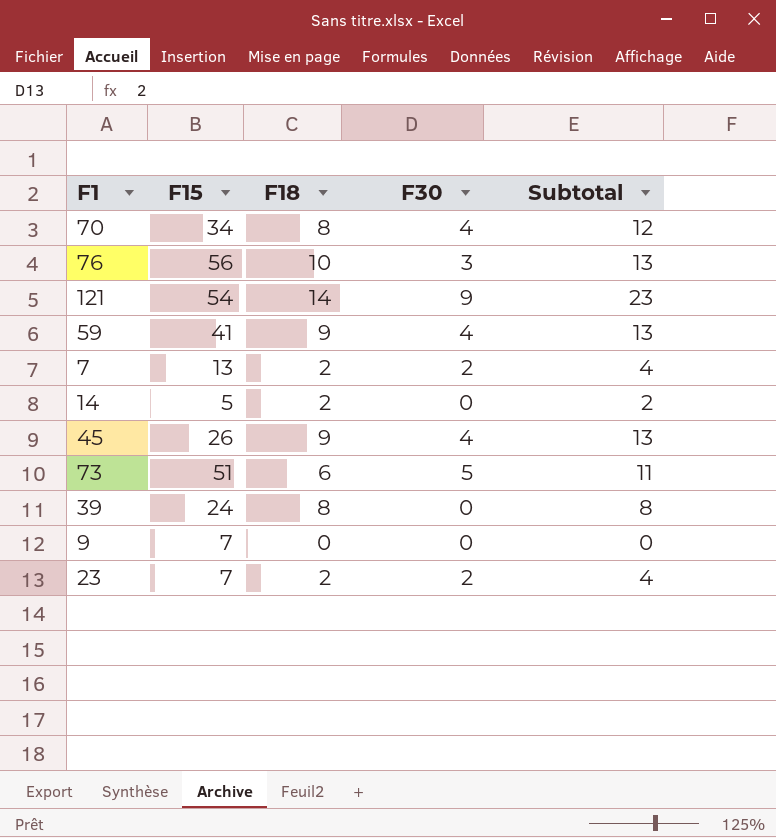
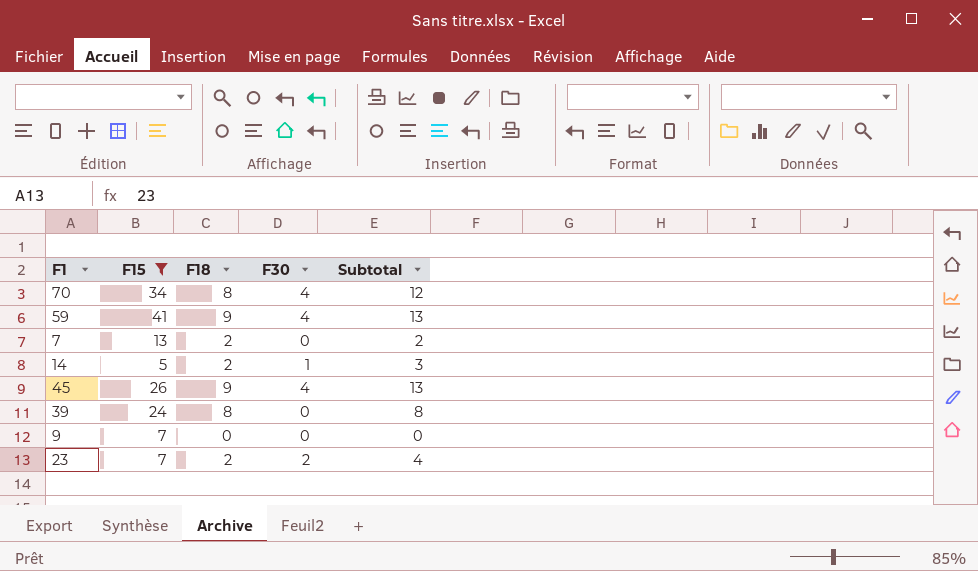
filter: none -> F15 <= 41
7 | F30: 2 -> 0
7 | Subtotal: 4 -> 2
14 | F30: 0 -> 1
14 | Subtotal: 2 -> 3

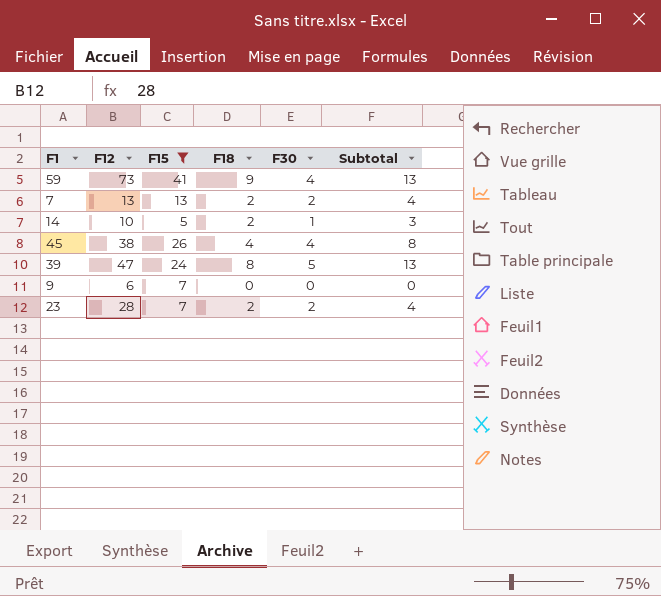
column F12 | position: none -> 2
row 70: 34 | 8 | 4 | 12 -> none
7 | F30: 0 -> 2
7 | Subtotal: 2 -> 4
45 | F18: 9 -> 4
45 | Subtotal: 13 -> 8
39 | F30: 0 -> 5
39 | Subtotal: 8 -> 13

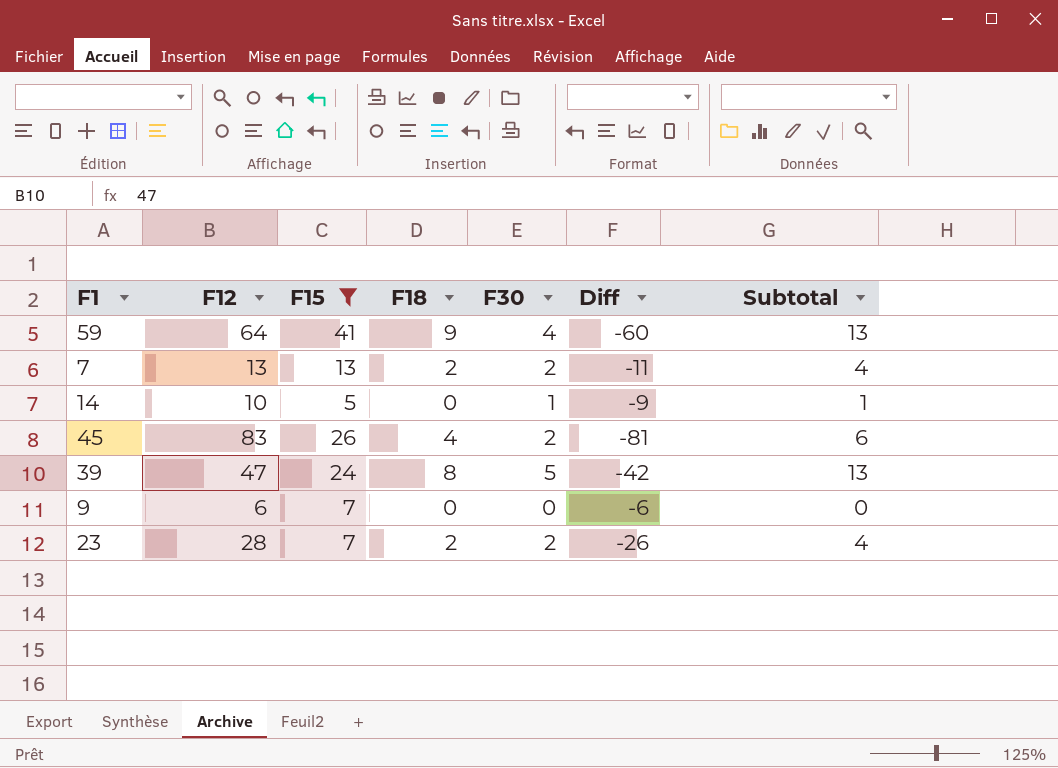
column Diff | formula: none -> [F30] - [F12]
59 | F12: 73 -> 64
14 | F18: 2 -> 0
14 | Subtotal: 3 -> 1
45 | F12: 38 -> 83
45 | F30: 4 -> 2
45 | Subtotal: 8 -> 6

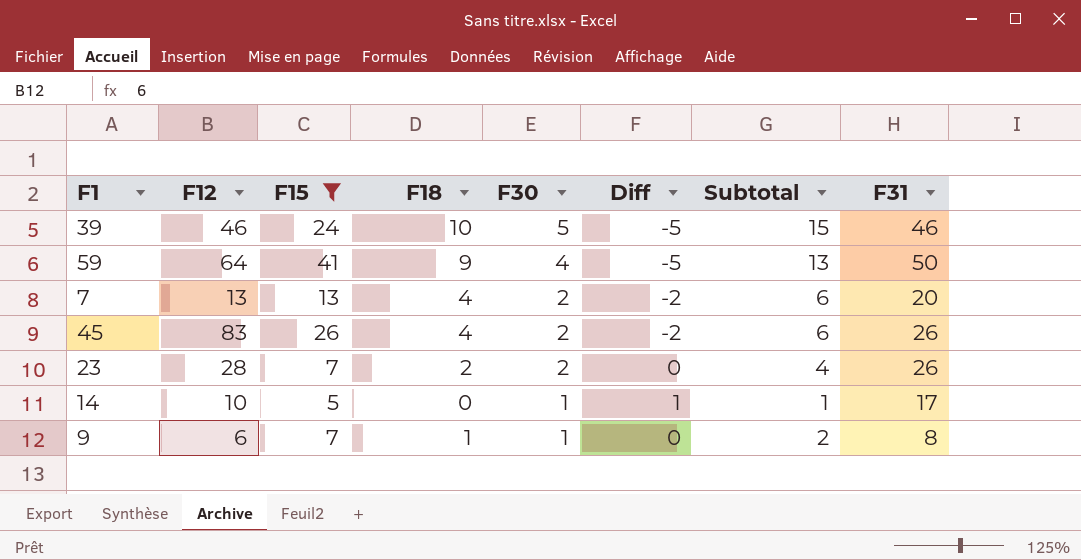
row order: none -> F30 descending
column Diff | formula: [F30] - [F12] -> [F30] - [F18]
column F31 | position: none -> 8
39 | F12: 47 -> 46
39 | F18: 8 -> 10
39 | Subtotal: 13 -> 15
7 | F18: 2 -> 4
7 | Subtotal: 4 -> 6
9 | F18: 0 -> 1
9 | F30: 0 -> 1
9 | Subtotal: 0 -> 2

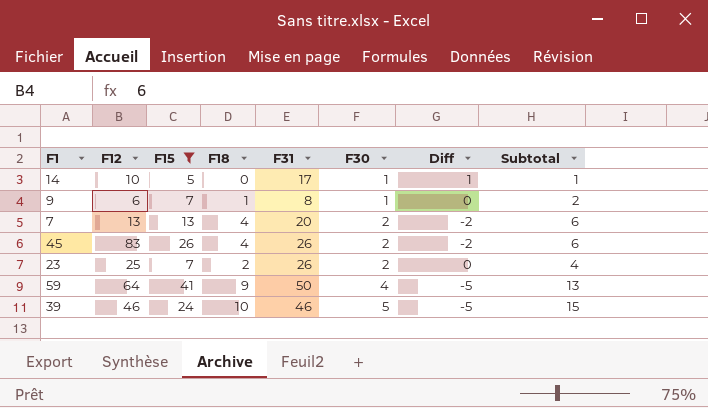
row order: F30 descending -> F30 ascending
column F31 | position: 8 -> 5
23 | F12: 28 -> 25

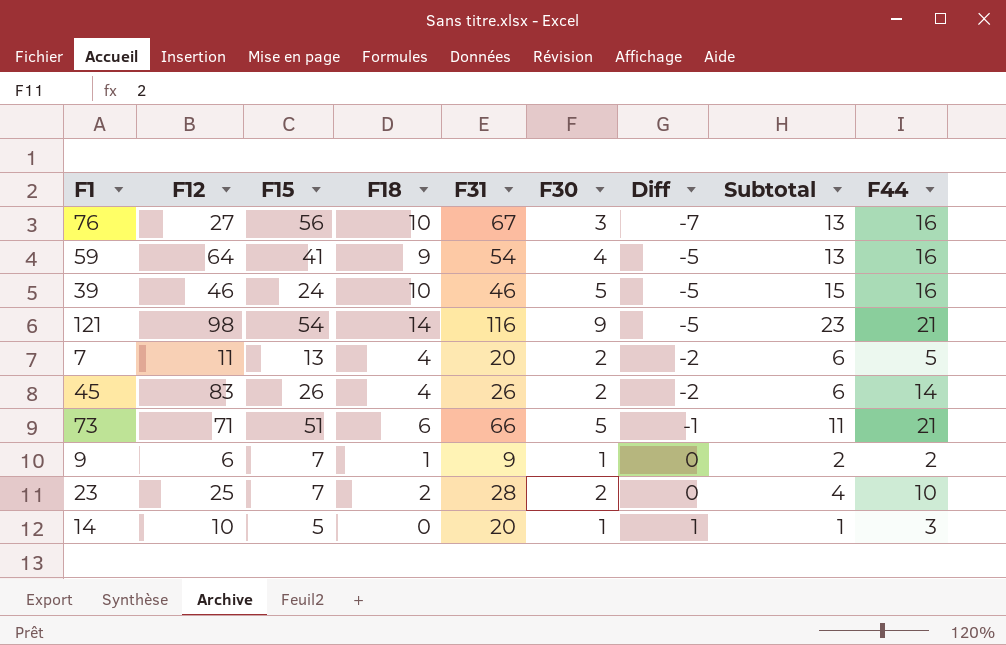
filter: F15 <= 41 -> none
row order: F30 ascending -> Diff ascending
column F44 | position: none -> 9
59 | F31: 50 -> 54
7 | F12: 13 -> 11
9 | F31: 8 -> 9
23 | F31: 26 -> 28
14 | F31: 17 -> 20

